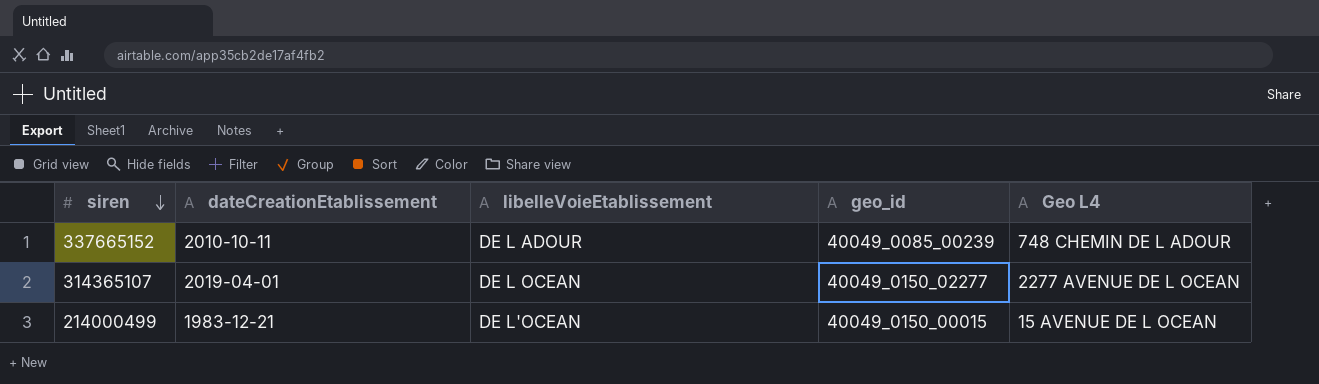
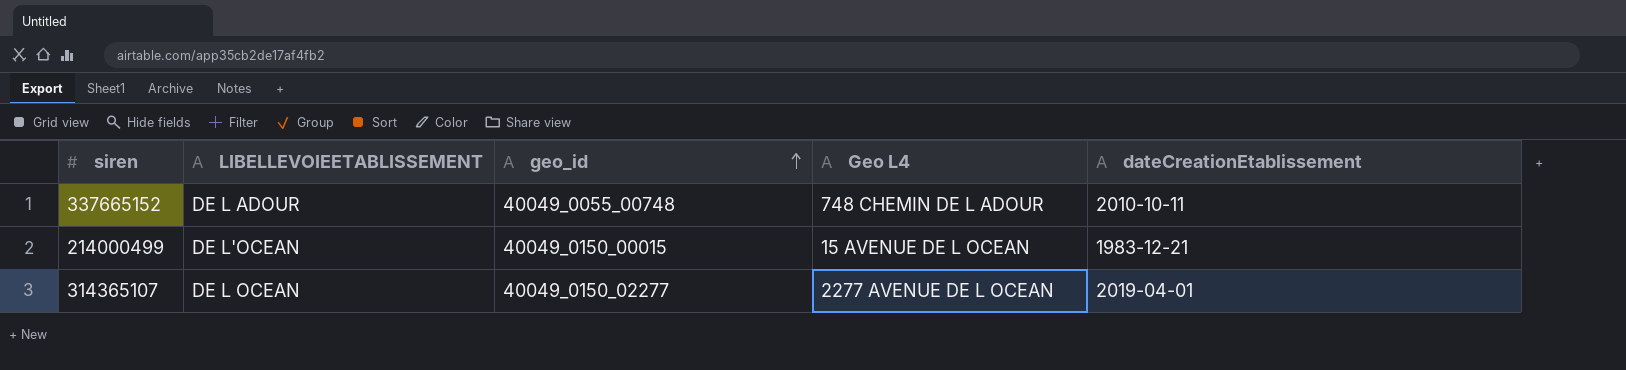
row order: siren descending -> geo_id ascending
column name: libelleVoieEtablissement -> LIBELLEVOIEETABLISSEMENT
column dateCreationEtablissement | position: 2 -> 5
337665152 | geo_id: 40049_0085_00239 -> 40049_0055_00748

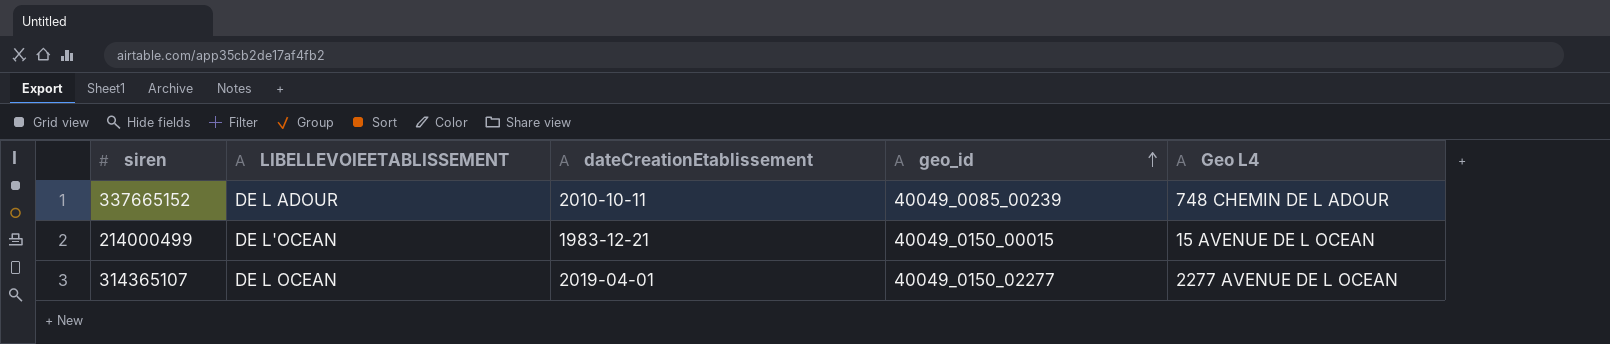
column dateCreationEtablissement | position: 5 -> 3
337665152 | geo_id: 40049_0055_00748 -> 40049_0085_00239

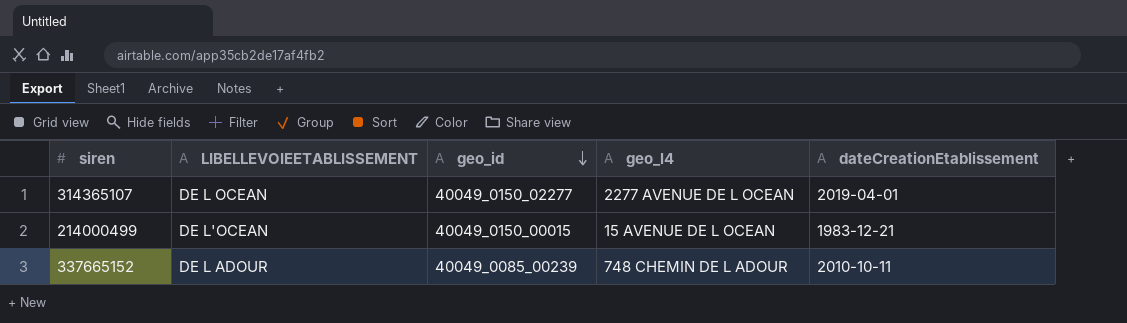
row order: geo_id ascending -> geo_id descending
column name: Geo L4 -> geo_l4
column dateCreationEtablissement | position: 3 -> 5

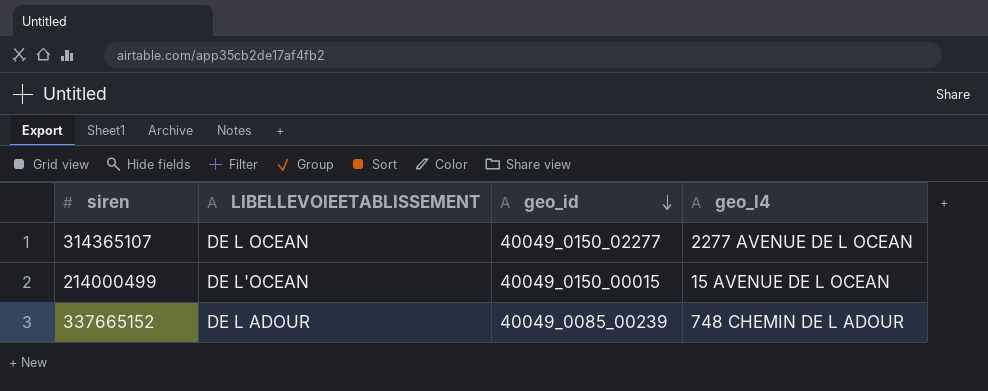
column dateCreationEtablissement | position: 5 -> none

